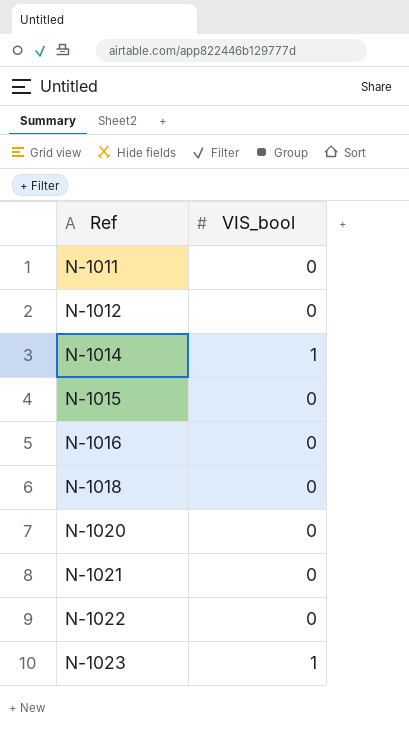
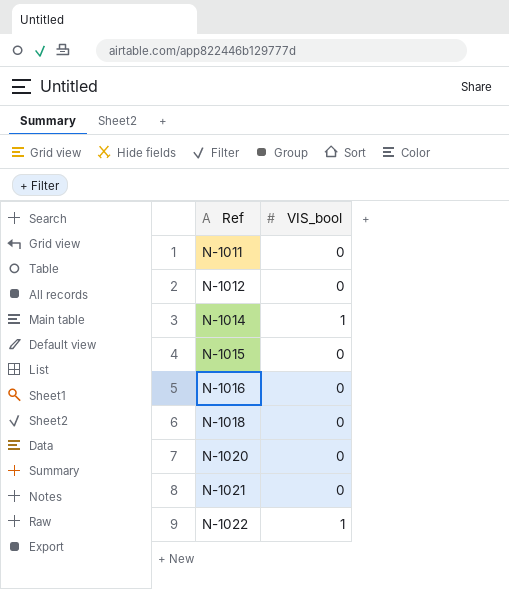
row N-1023: 1 -> none
N-1022 | VIS_bool: 0 -> 1

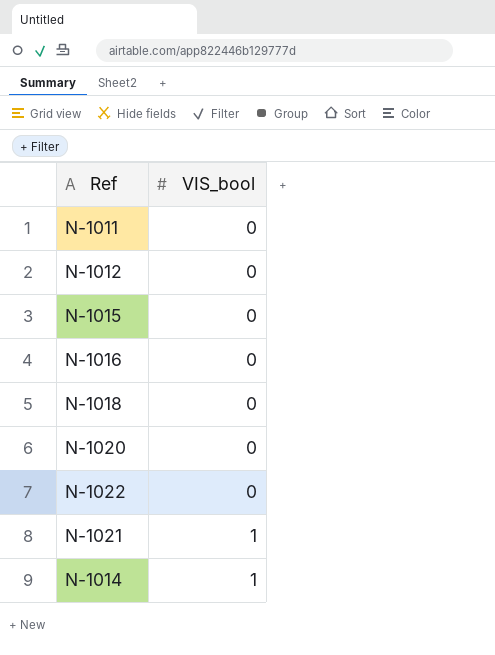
row order: Ref ascending -> VIS_bool ascending
N-1022 | VIS_bool: 1 -> 0
N-1021 | VIS_bool: 0 -> 1

